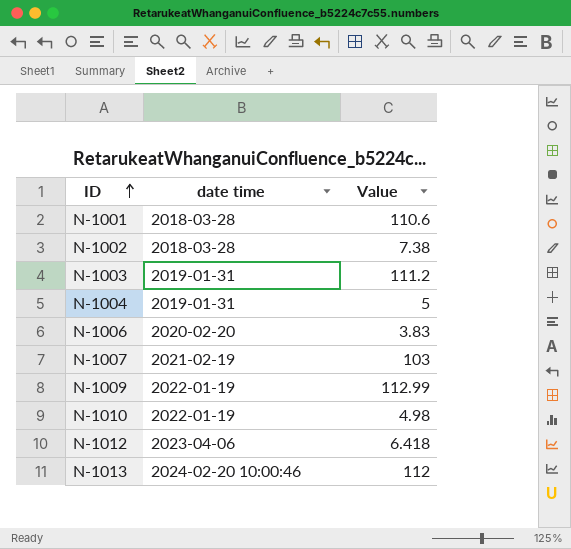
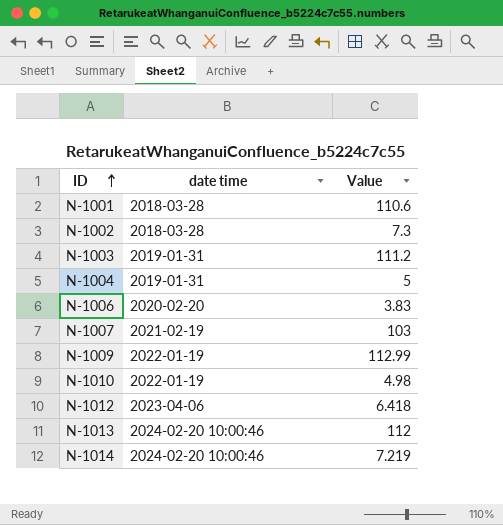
N-1002 | Value: 7.38 -> 7.3
row N-1014: none -> 2024-02-20 10:00:46 | 7.219

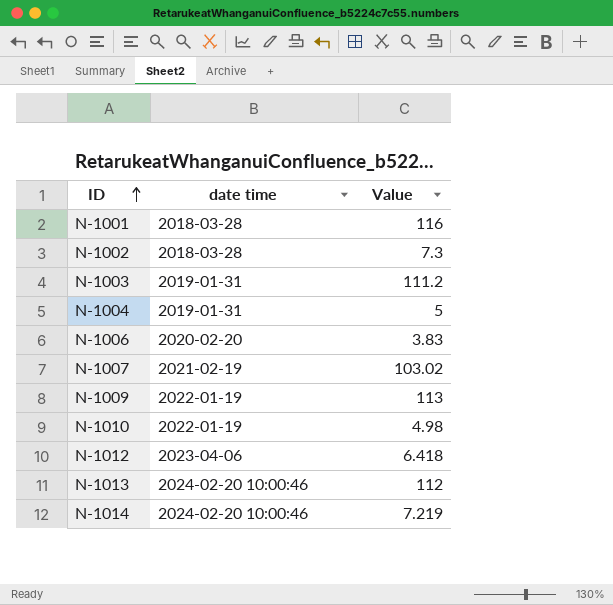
N-1001 | Value: 110.6 -> 116
N-1007 | Value: 103 -> 103.02
N-1009 | Value: 112.99 -> 113

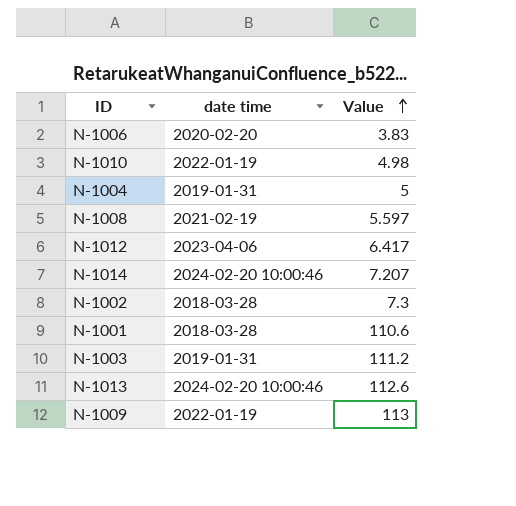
row order: ID ascending -> Value ascending
row N-1007: 2021-02-19 | 103.02 -> none
row N-1008: none -> 2021-02-19 | 5.597
N-1012 | Value: 6.418 -> 6.417
N-1014 | Value: 7.219 -> 7.207
N-1001 | Value: 116 -> 110.6
N-1013 | Value: 112 -> 112.6

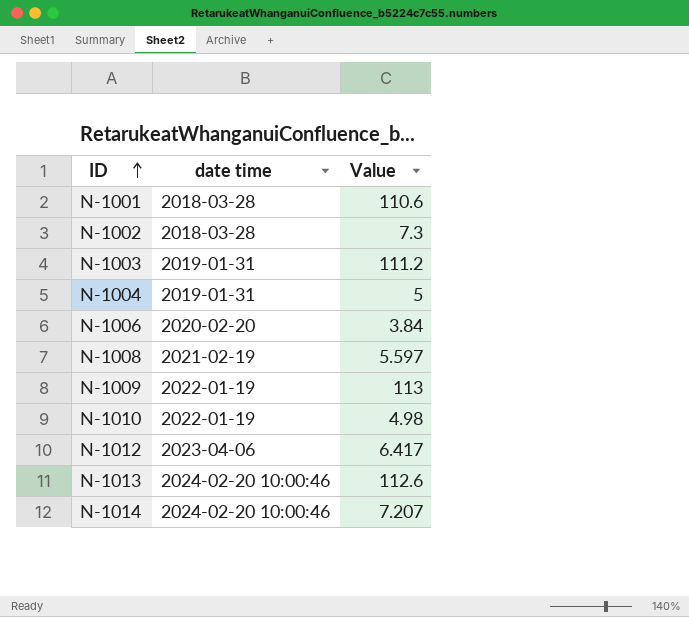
row order: Value ascending -> ID ascending
N-1006 | Value: 3.83 -> 3.84

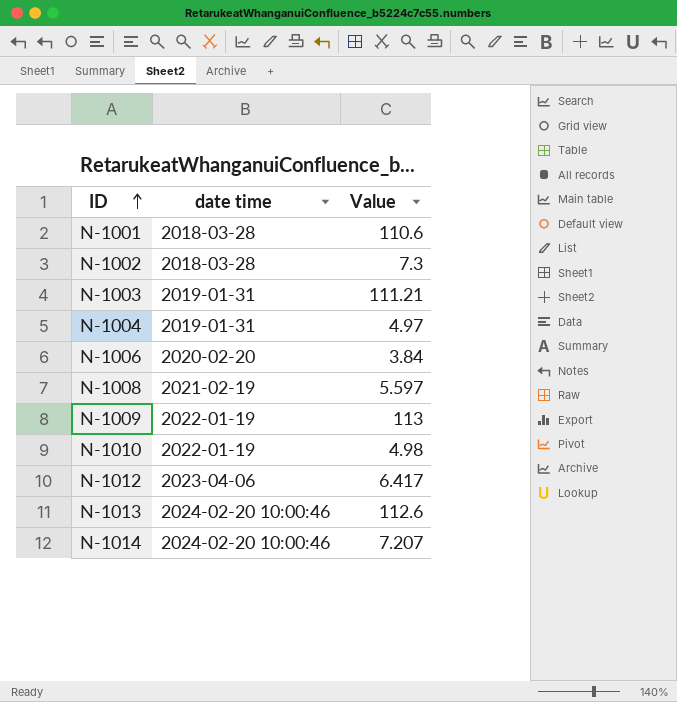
N-1003 | Value: 111.2 -> 111.21
N-1004 | Value: 5 -> 4.97

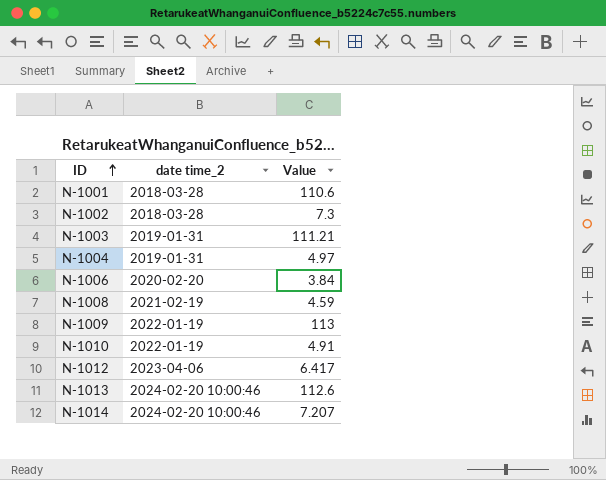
column name: date time -> date time_2
N-1008 | Value: 5.597 -> 4.59
N-1010 | Value: 4.98 -> 4.91

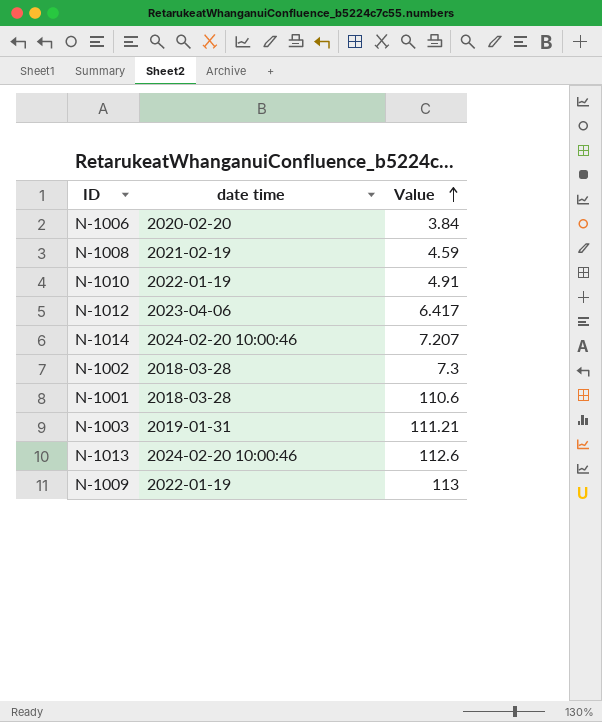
row order: ID ascending -> Value ascending
column name: date time_2 -> date time
row N-1004: 2019-01-31 | 4.97 -> none

